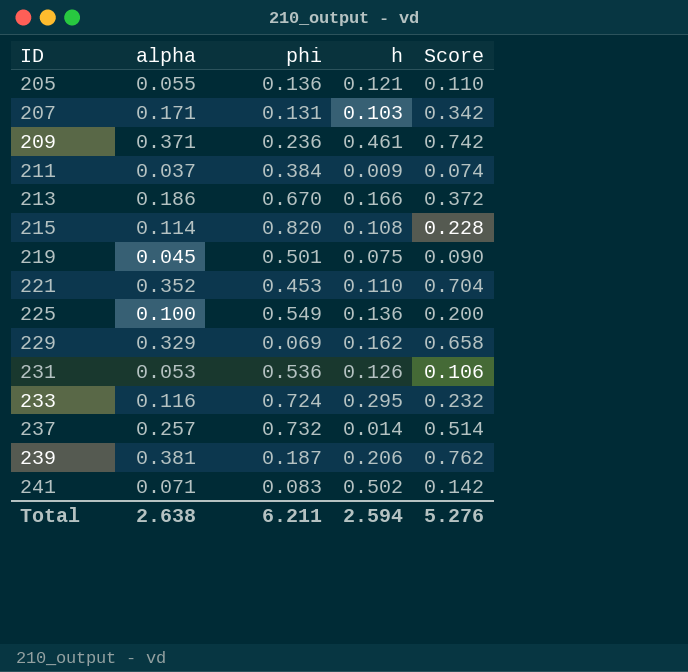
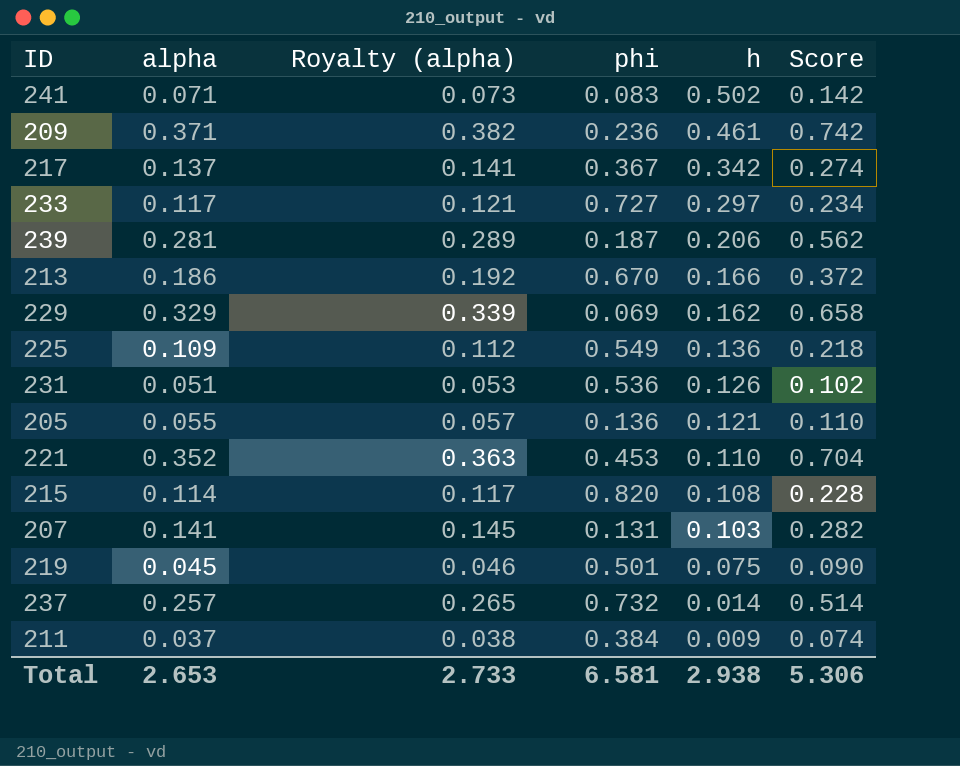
row order: ID ascending -> h descending
column Royalty (alpha) | formula: none -> [alpha] * 1.03
row 217: none -> 0.137 | 0.141 | 0.367 | 0.342 | 0.274
233 | alpha: 0.116 -> 0.117
233 | phi: 0.724 -> 0.727
233 | h: 0.295 -> 0.297
233 | Score: 0.232 -> 0.234
239 | alpha: 0.381 -> 0.281
239 | Score: 0.762 -> 0.562
225 | alpha: 0.100 -> 0.109
225 | Score: 0.200 -> 0.218
231 | alpha: 0.053 -> 0.051
231 | Score: 0.106 -> 0.102
207 | alpha: 0.171 -> 0.141
207 | Score: 0.342 -> 0.282
Total | alpha: 2.638 -> 2.653
Total | phi: 6.211 -> 6.581
Total | h: 2.594 -> 2.938
Total | Score: 5.276 -> 5.306

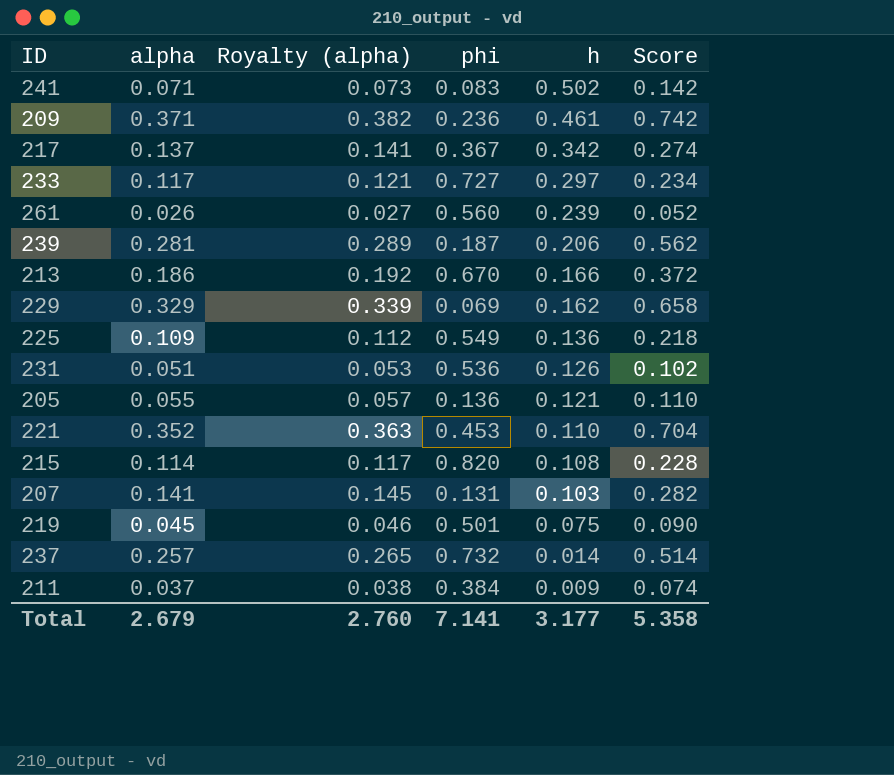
row 261: none -> 0.026 | 0.027 | 0.560 | 0.239 | 0.052
Total | alpha: 2.653 -> 2.679
Total | Royalty (alpha): 2.733 -> 2.760
Total | phi: 6.581 -> 7.141
Total | h: 2.938 -> 3.177
Total | Score: 5.306 -> 5.358

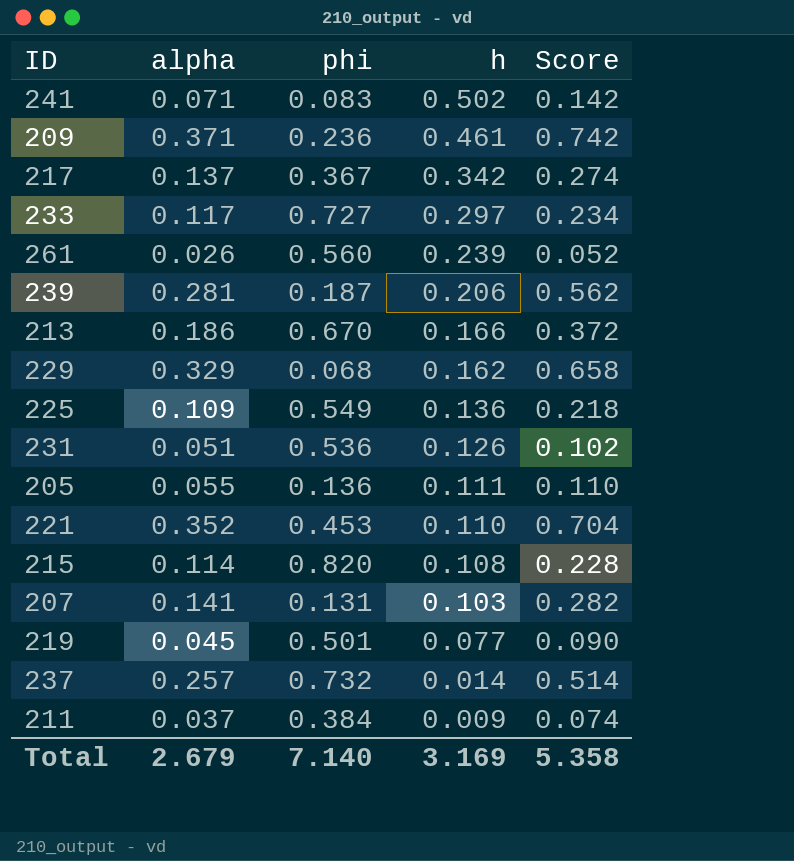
column Royalty (alpha) | formula: [alpha] * 1.03 -> none
229 | phi: 0.069 -> 0.068
205 | h: 0.121 -> 0.111
219 | h: 0.075 -> 0.077
Total | phi: 7.141 -> 7.140
Total | h: 3.177 -> 3.169

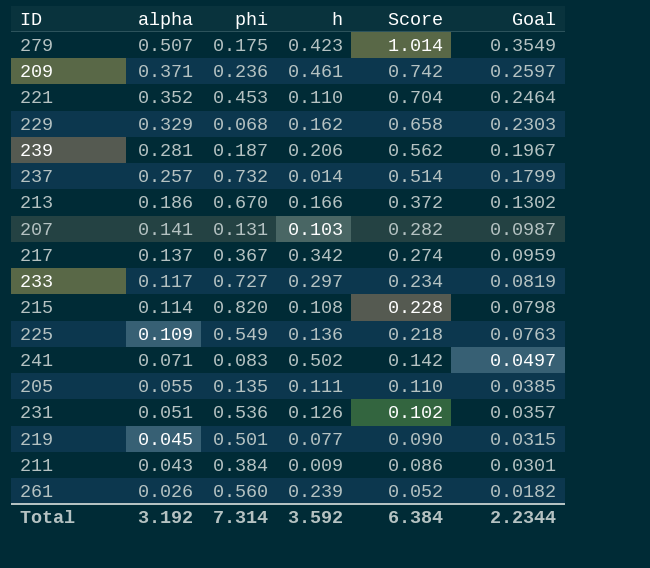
row order: h descending -> alpha descending
column Goal | formula: none -> [alpha] * 0.7
row 279: none -> 0.507 | 0.175 | 0.423 | 1.014 | 0.3549
205 | phi: 0.136 -> 0.135
211 | alpha: 0.037 -> 0.043
211 | Score: 0.074 -> 0.086
Total | alpha: 2.679 -> 3.192
Total | phi: 7.140 -> 7.314
Total | h: 3.169 -> 3.592
Total | Score: 5.358 -> 6.384

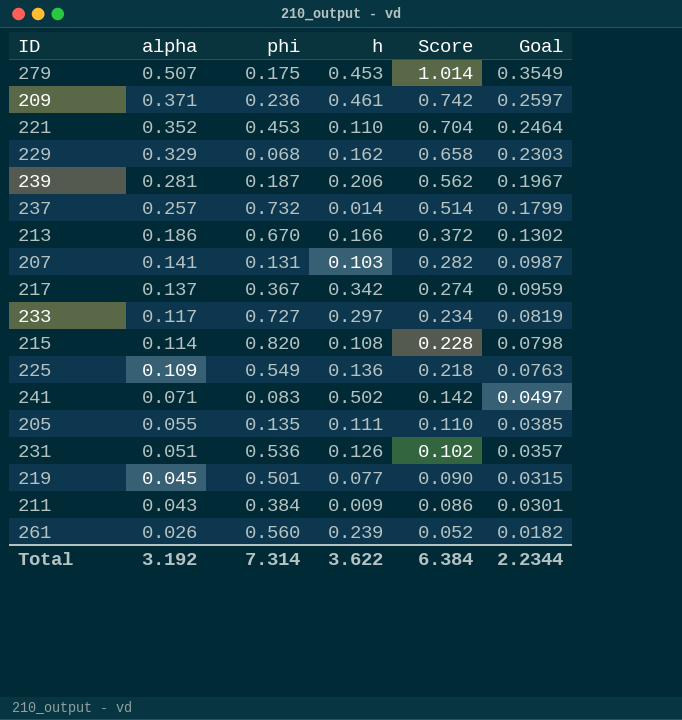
279 | h: 0.423 -> 0.453
Total | h: 3.592 -> 3.622

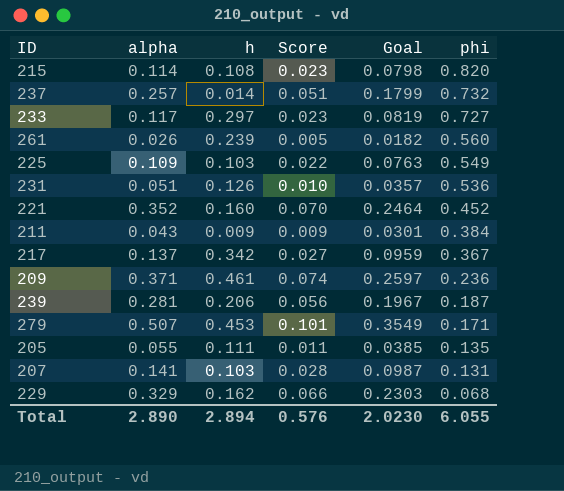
row order: alpha descending -> phi descending
column Score | formula: [alpha] * 2 -> [alpha] * 0.2
column phi | position: 3 -> 6
row 213: 0.186 | 0.670 | 0.166 | 0.372 | 0.1302 -> none
row 241: 0.071 | 0.083 | 0.502 | 0.142 | 0.0497 -> none
row 219: 0.045 | 0.501 | 0.077 | 0.090 | 0.0315 -> none
225 | h: 0.136 -> 0.103
221 | h: 0.110 -> 0.160
221 | phi: 0.453 -> 0.452
279 | phi: 0.175 -> 0.171
Total | alpha: 3.192 -> 2.890
Total | h: 3.622 -> 2.894
Total | Score: 6.384 -> 0.576
Total | Goal: 2.2344 -> 2.0230
Total | phi: 7.314 -> 6.055

